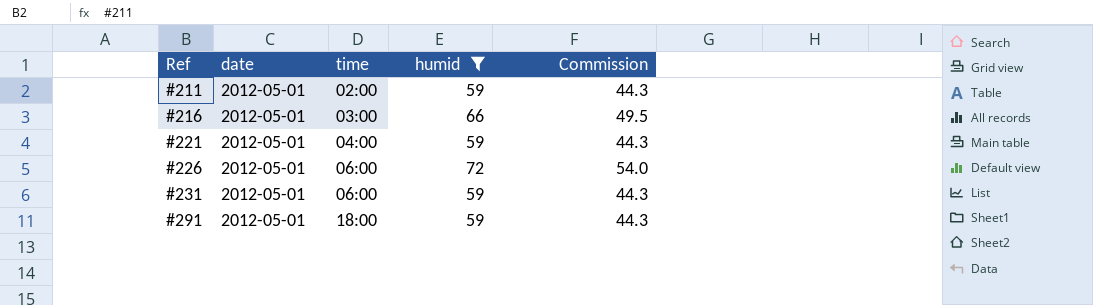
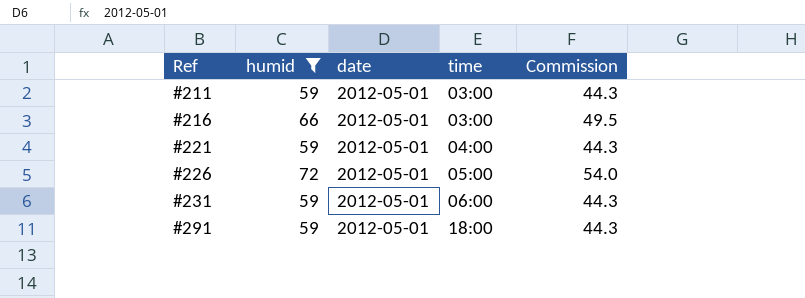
column humid | position: 4 -> 2
#211 | time: 02:00 -> 03:00
#226 | time: 06:00 -> 05:00

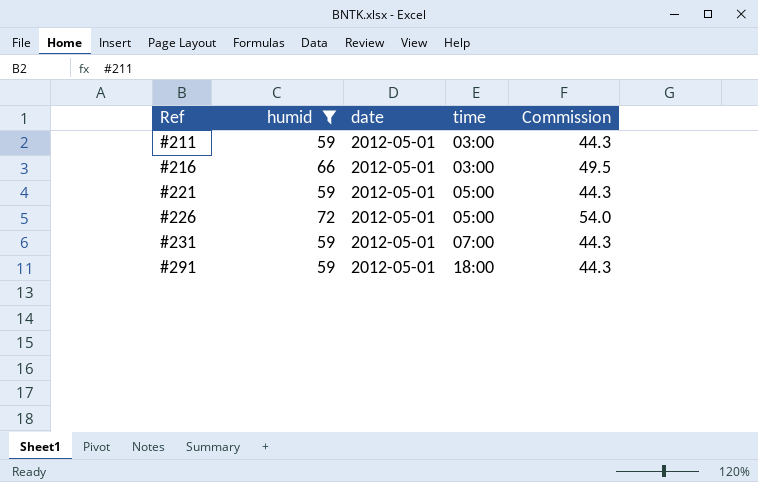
#221 | time: 04:00 -> 05:00
#231 | time: 06:00 -> 07:00

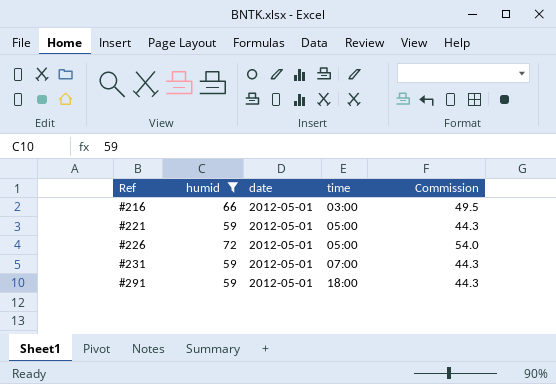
row #211: 59 | 2012-05-01 | 03:00 | 44.3 -> none

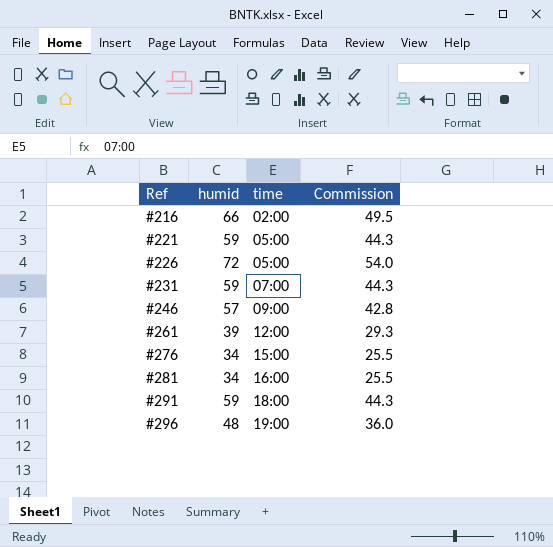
filter: humid >= 59 -> none
column date | position: 3 -> none
#216 | time: 03:00 -> 02:00

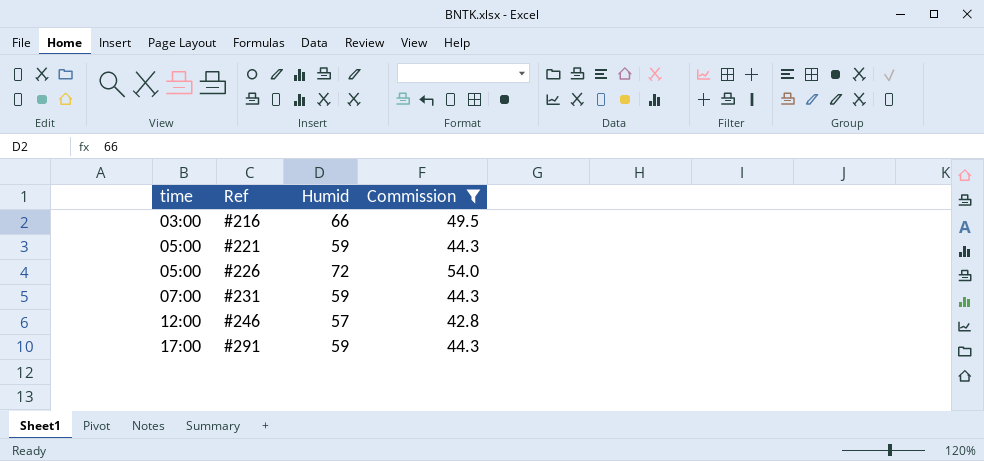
filter: none -> Commission >= 42.8
column time | position: 3 -> 1
column name: humid -> Humid
#216 | time: 02:00 -> 03:00
#246 | time: 09:00 -> 12:00
#291 | time: 18:00 -> 17:00

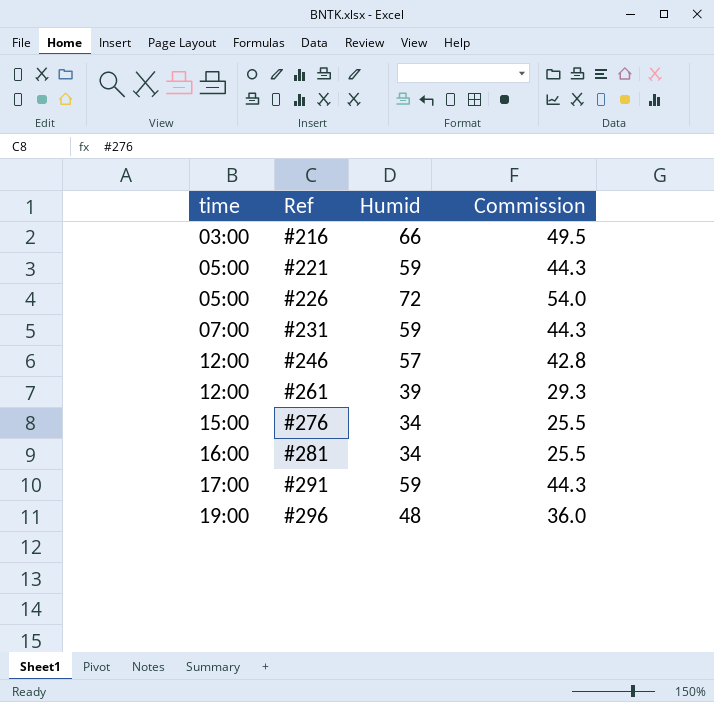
filter: Commission >= 42.8 -> none

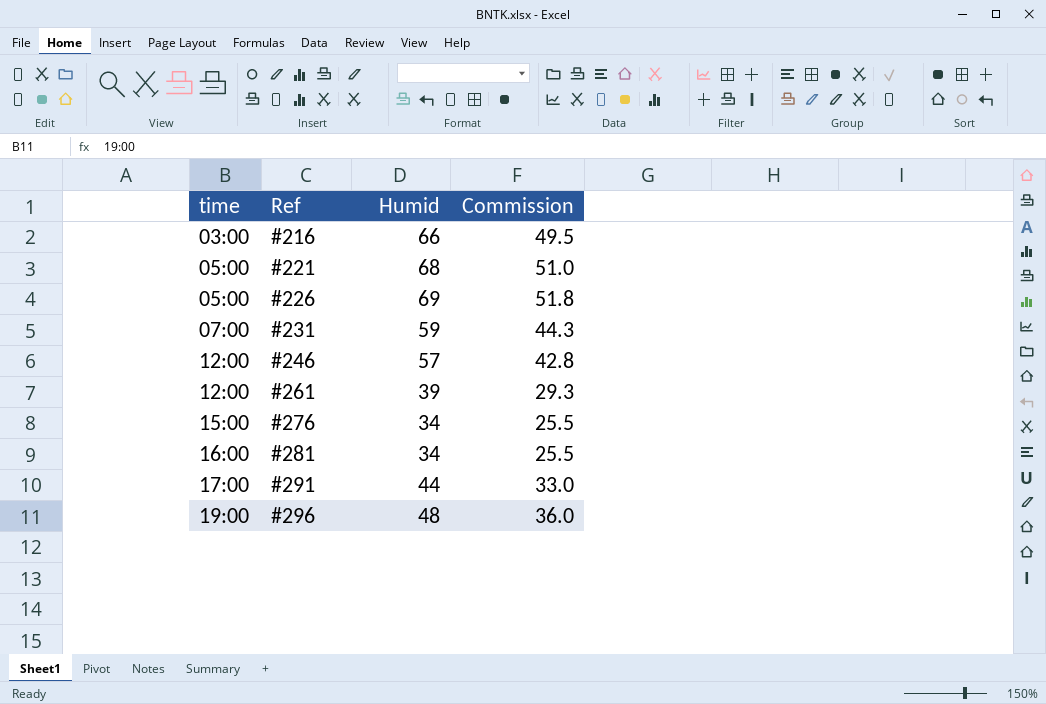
#221 | Humid: 59 -> 68
#221 | Commission: 44.3 -> 51.0
#226 | Humid: 72 -> 69
#226 | Commission: 54.0 -> 51.8
#291 | Humid: 59 -> 44
#291 | Commission: 44.3 -> 33.0

